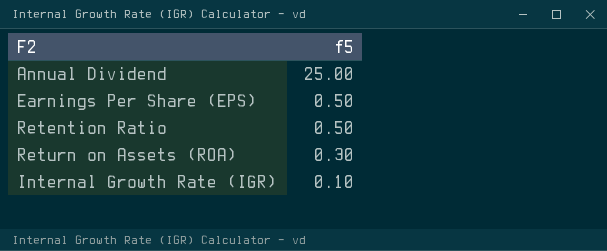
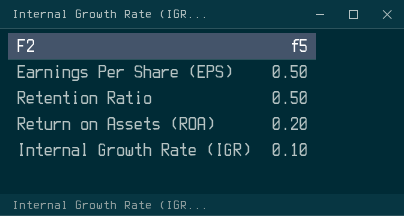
row Annual Dividend: 25.00 -> none
Return on Assets (ROA) | f5: 0.30 -> 0.20

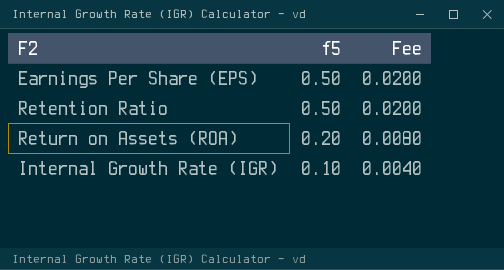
column Fee | formula: none -> [f5] * 0.04

